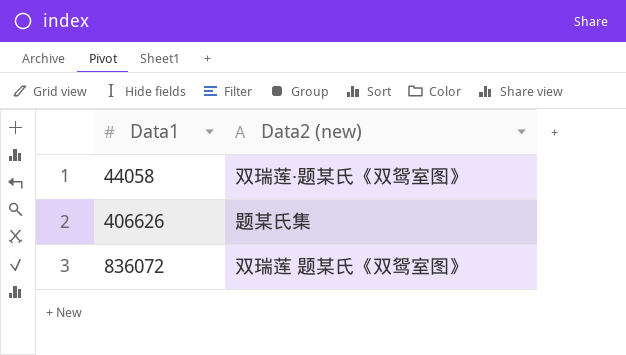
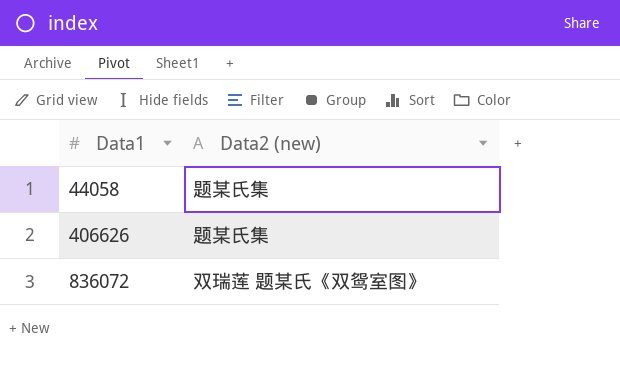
44058 | Data2 (new): 双瑞莲·题某氏《双鸳室图》 -> 题某氏集

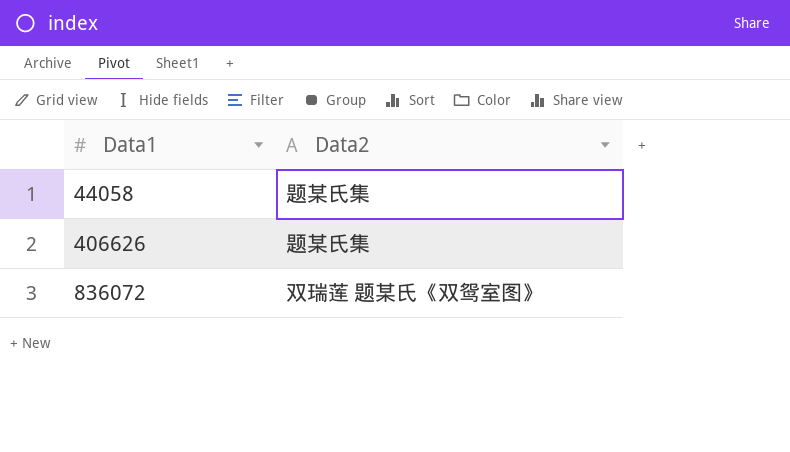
column name: Data2 (new) -> Data2

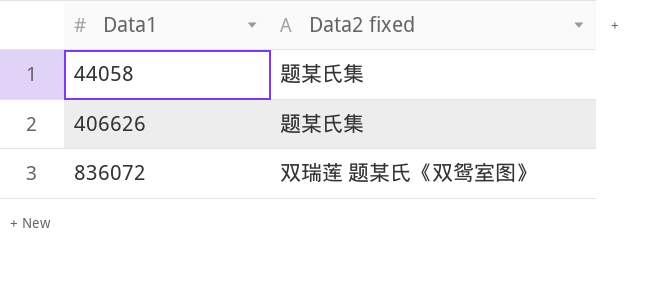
column name: Data2 -> Data2 fixed

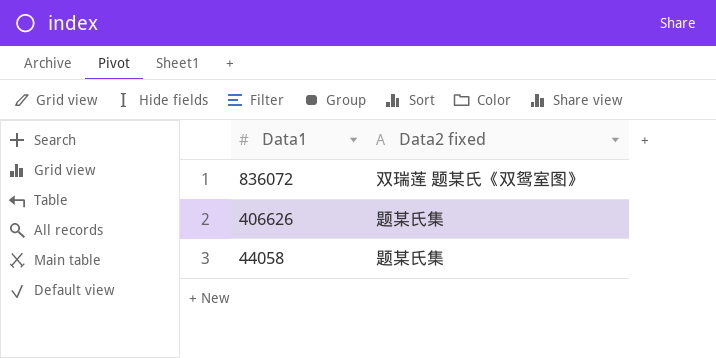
row order: Data1 ascending -> Data1 descending

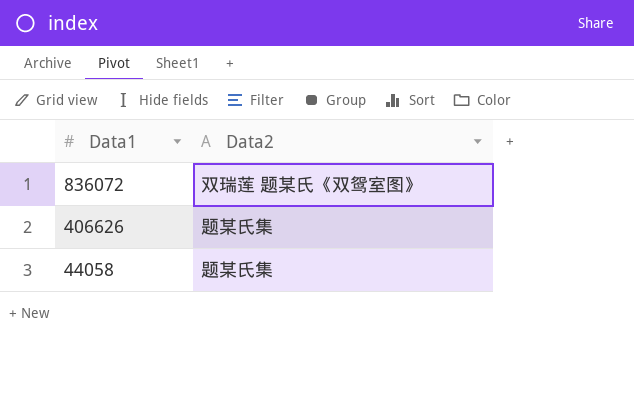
column name: Data2 fixed -> Data2

